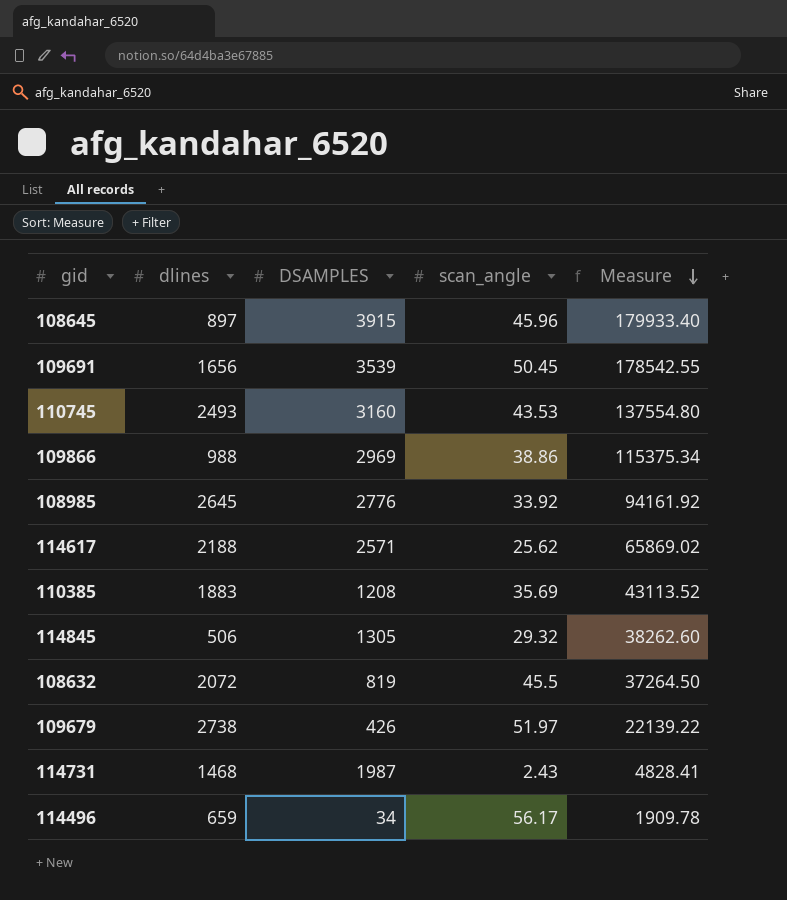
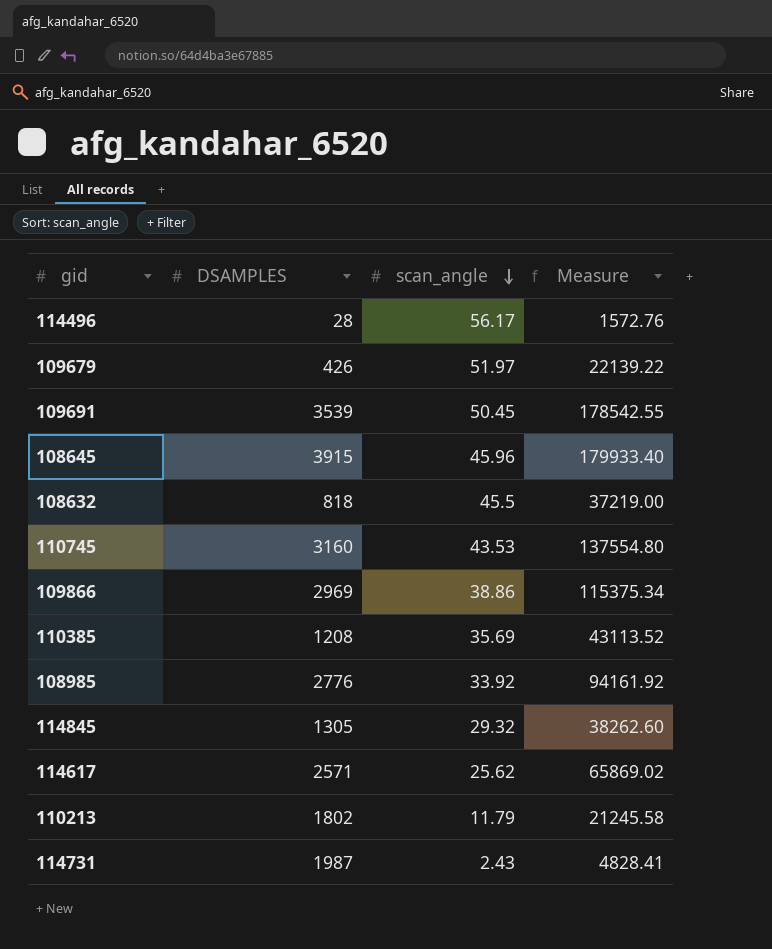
row order: Measure descending -> scan_angle descending
column dlines | position: 2 -> none
114496 | DSAMPLES: 34 -> 28
114496 | Measure: 1909.78 -> 1572.76
108632 | DSAMPLES: 819 -> 818
108632 | Measure: 37264.50 -> 37219.00
row 110213: none -> 1802 | 11.79 | 21245.58

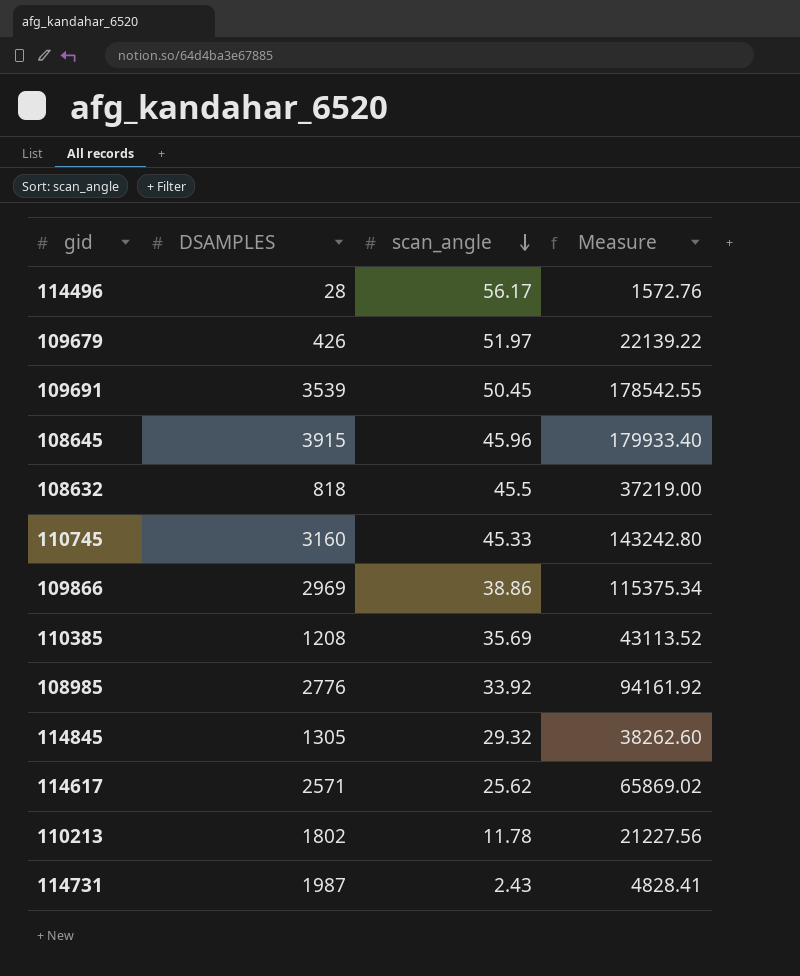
110745 | scan_angle: 43.53 -> 45.33
110745 | Measure: 137554.80 -> 143242.80
110213 | scan_angle: 11.79 -> 11.78
110213 | Measure: 21245.58 -> 21227.56

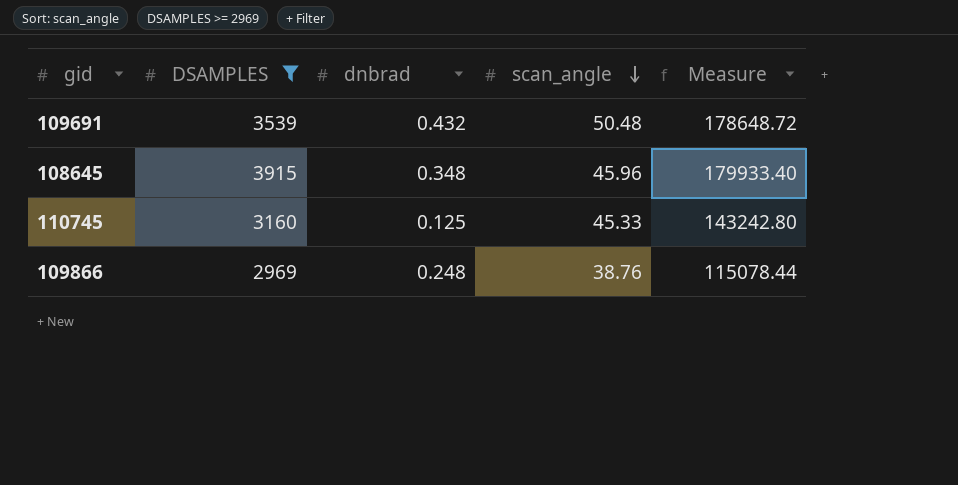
filter: none -> DSAMPLES >= 2969
column dnbrad | position: none -> 3
109691 | scan_angle: 50.45 -> 50.48
109691 | Measure: 178542.55 -> 178648.72
109866 | scan_angle: 38.86 -> 38.76
109866 | Measure: 115375.34 -> 115078.44

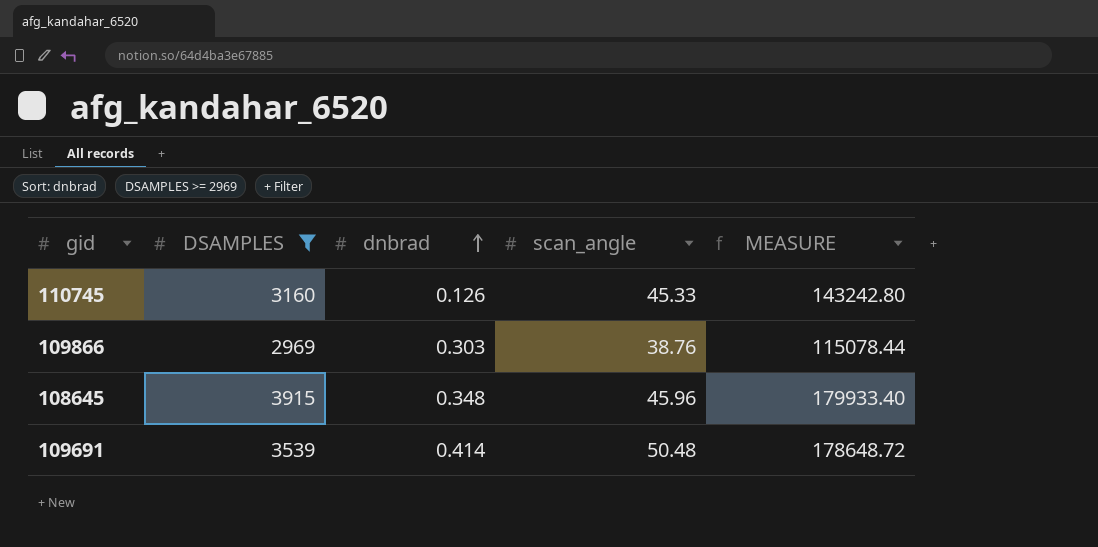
row order: scan_angle descending -> dnbrad ascending
column name: Measure -> MEASURE
110745 | dnbrad: 0.125 -> 0.126
109866 | dnbrad: 0.248 -> 0.303
109691 | dnbrad: 0.432 -> 0.414

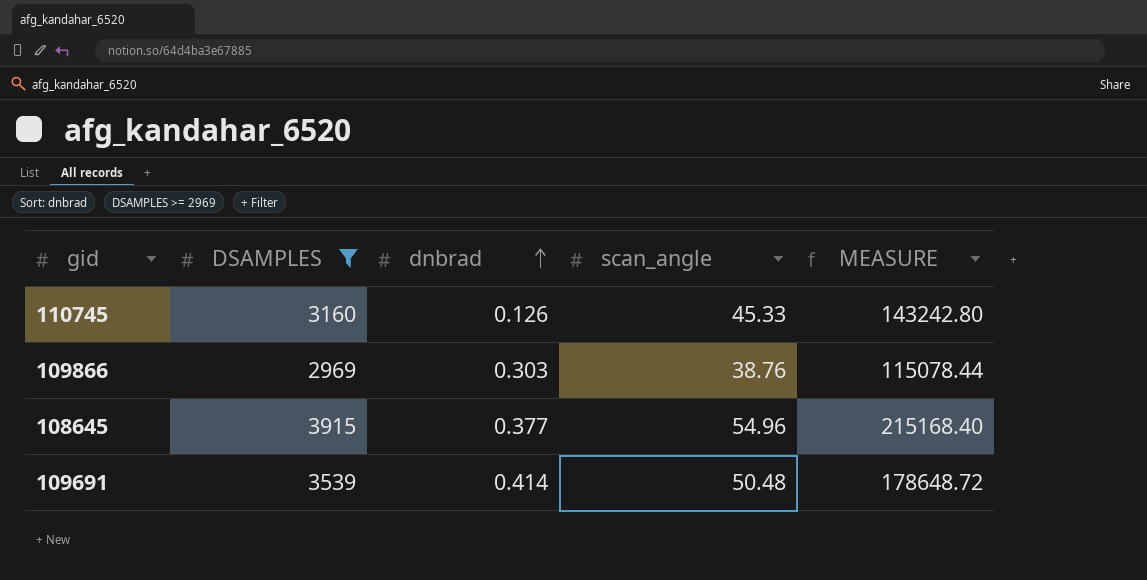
108645 | dnbrad: 0.348 -> 0.377
108645 | scan_angle: 45.96 -> 54.96
108645 | MEASURE: 179933.40 -> 215168.40

